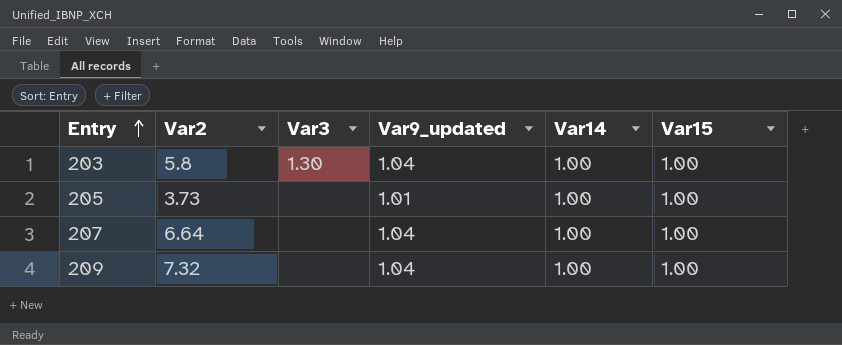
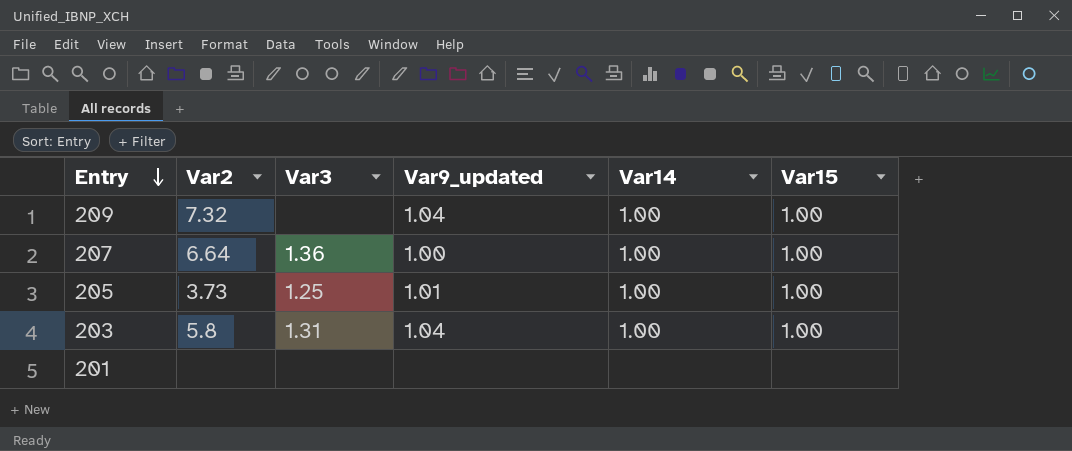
row order: Entry ascending -> Entry descending
207 | Var3: none -> 1.36
207 | Var9_updated: 1.04 -> 1.00
205 | Var3: none -> 1.25
203 | Var3: 1.30 -> 1.31
row 201: none -> none | none | none | none | none

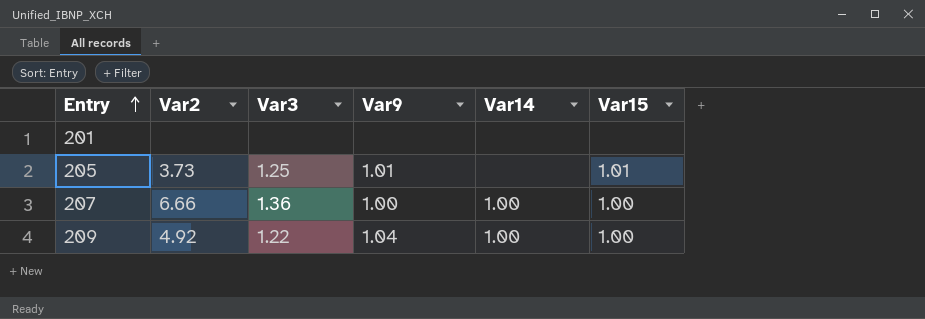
row order: Entry descending -> Entry ascending
column name: Var9_updated -> Var9
row 203: 5.8 | 1.31 | 1.04 | 1.00 | 1.00 -> none
205 | Var14: 1.00 -> none
205 | Var15: 1.00 -> 1.01
207 | Var2: 6.64 -> 6.66
209 | Var2: 7.32 -> 4.92
209 | Var3: none -> 1.22

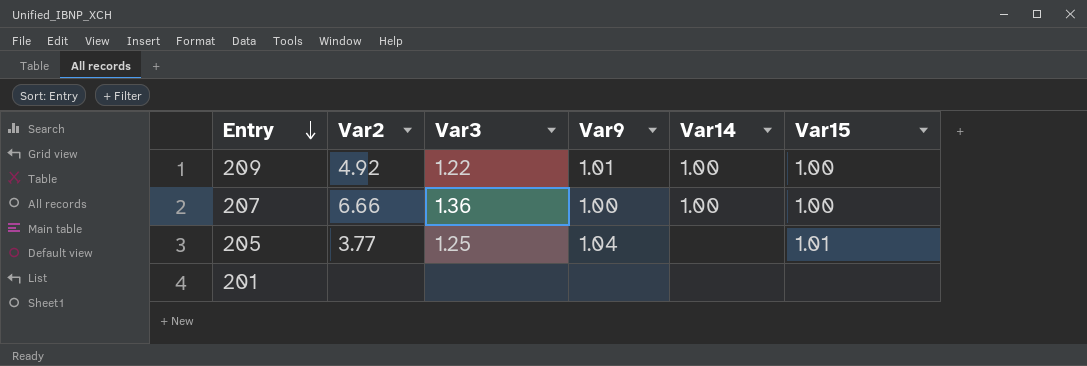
row order: Entry ascending -> Entry descending
209 | Var9: 1.04 -> 1.01
205 | Var2: 3.73 -> 3.77
205 | Var9: 1.01 -> 1.04

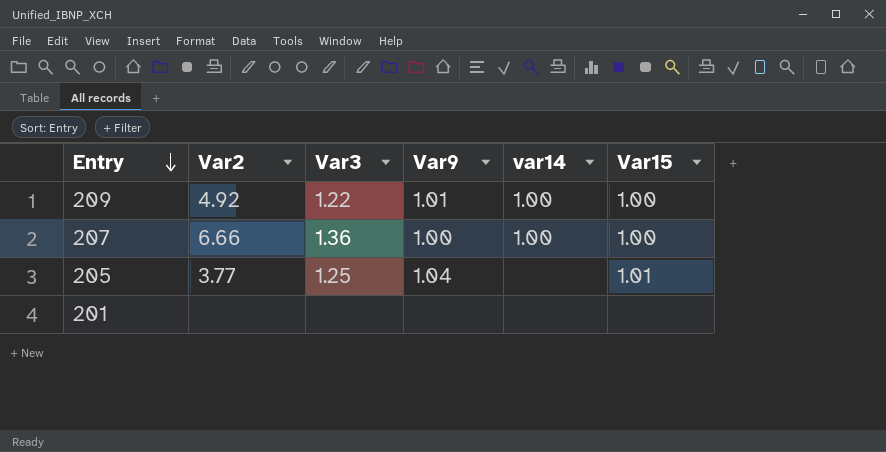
column name: Var14 -> var14

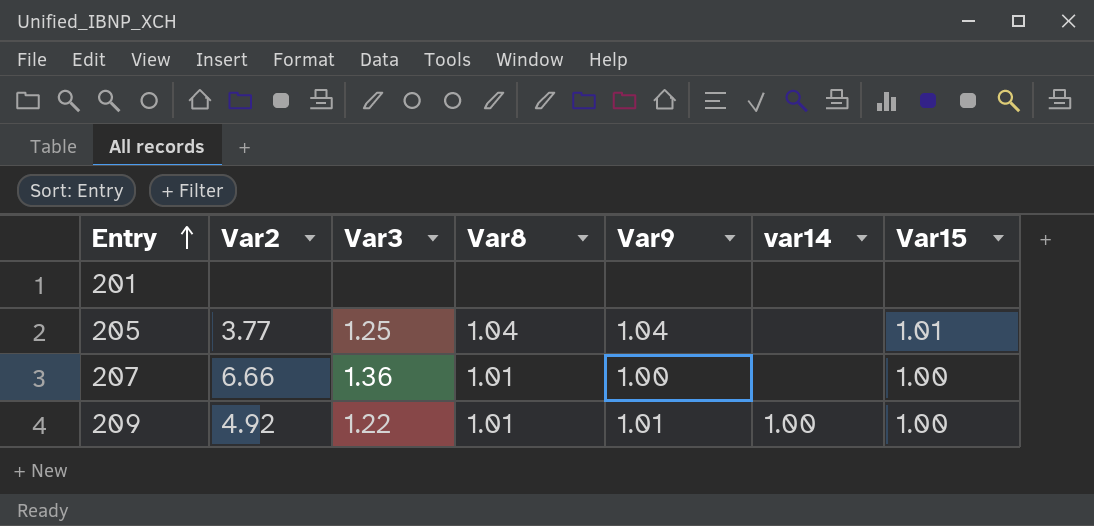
row order: Entry descending -> Entry ascending
column Var8 | position: none -> 4
207 | var14: 1.00 -> none

